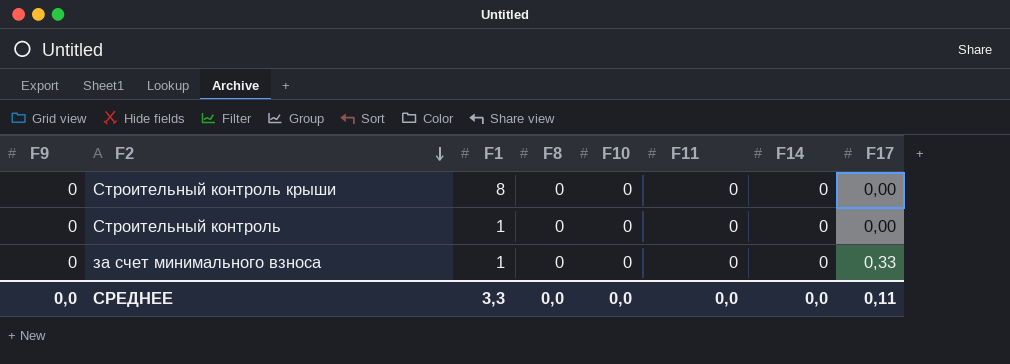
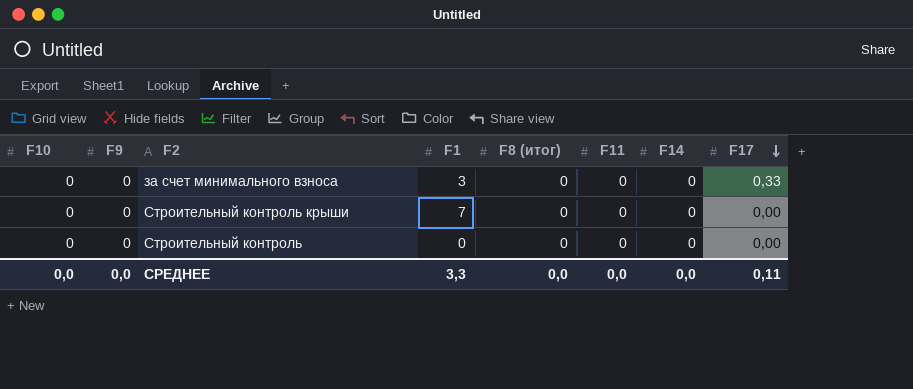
row order: F2 descending -> F17 descending
column F10 | position: 5 -> 1
column name: F8 -> F8 (итог)
за счет минимального взноса | F1: 1 -> 3
Строительный контроль крыши | F1: 8 -> 7
Строительный контроль | F1: 1 -> 0

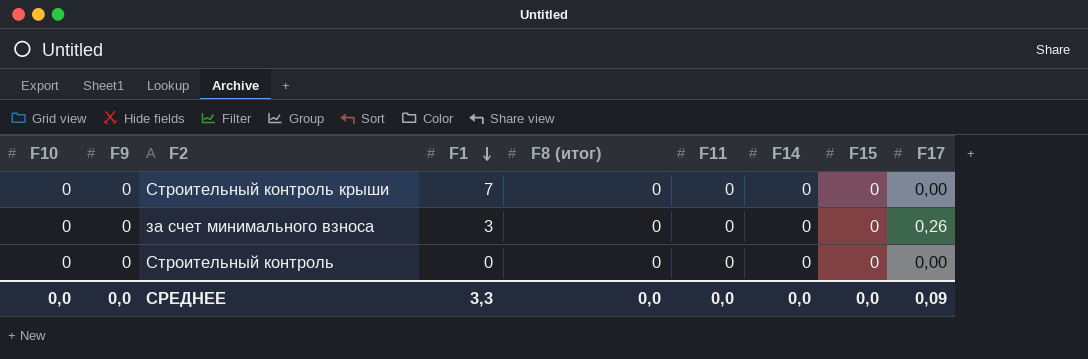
row order: F17 descending -> F1 descending
column F15 | position: none -> 8
за счет минимального взноса | F17: 0,33 -> 0,26
СРЕДНЕЕ | F17: 0,11 -> 0,09

